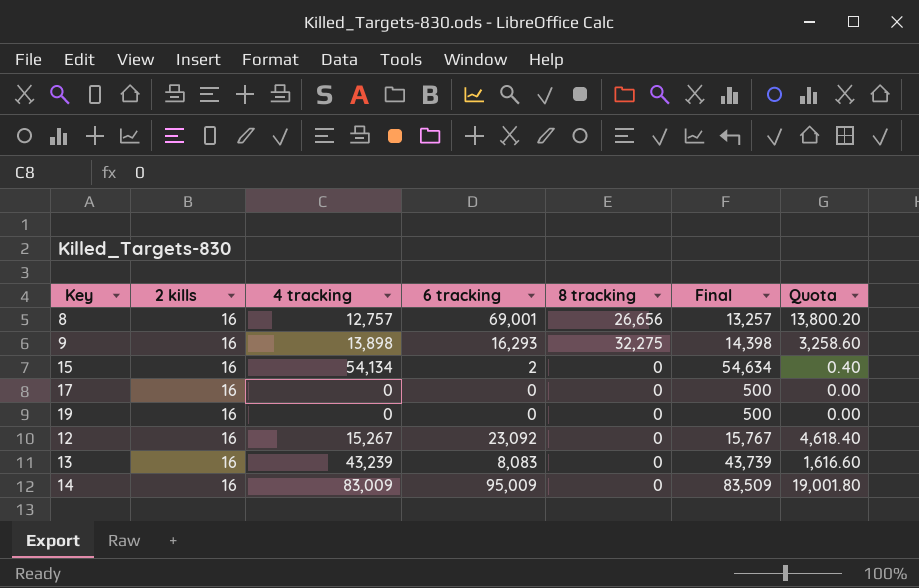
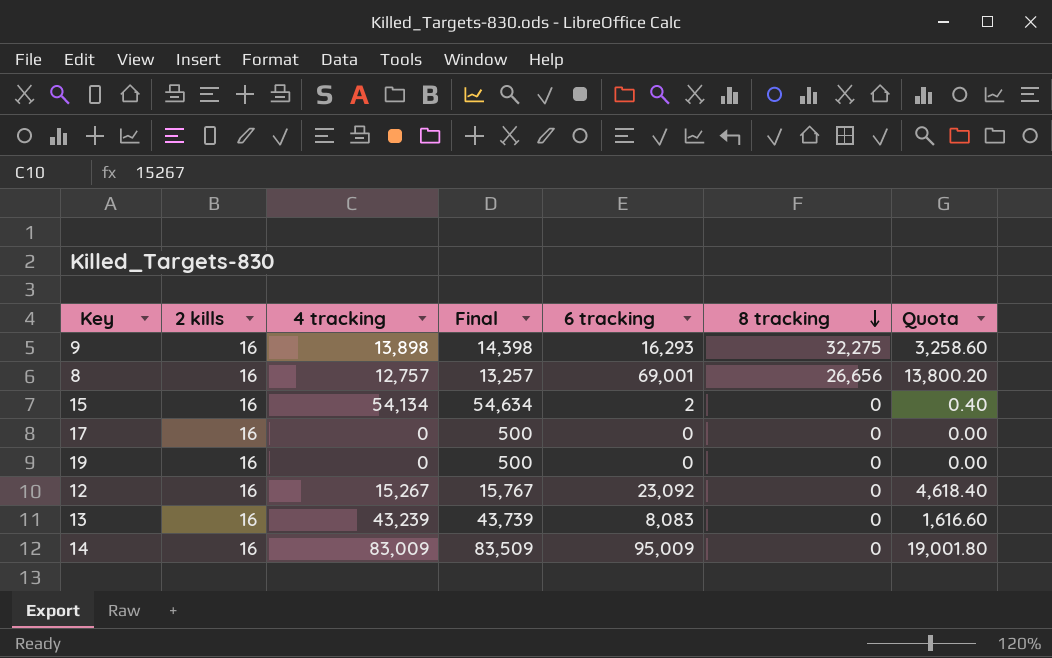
row order: none -> 8 tracking descending
column Final | position: 6 -> 4

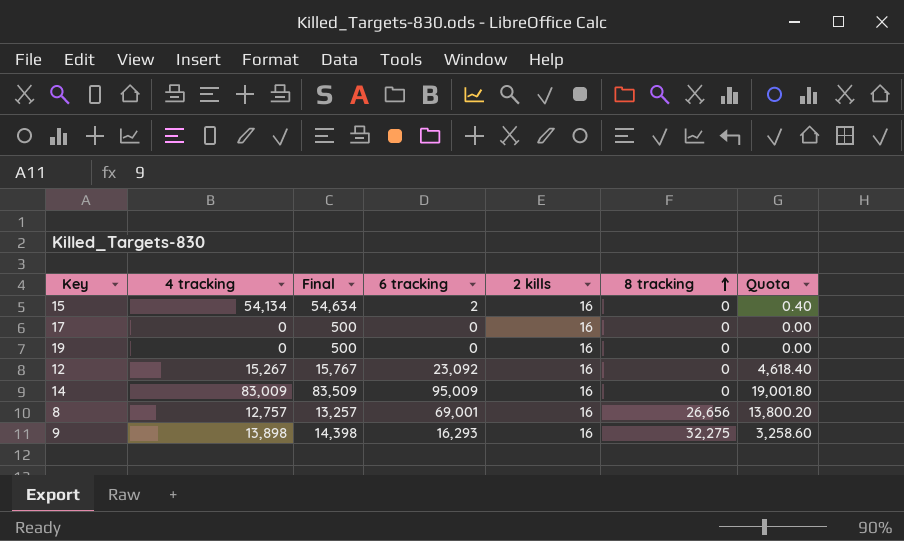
row order: 8 tracking descending -> 8 tracking ascending
column 2 kills | position: 2 -> 5
row 13: 16 | 43,239 | 43,739 | 8,083 | 0 | 1,616.60 -> none

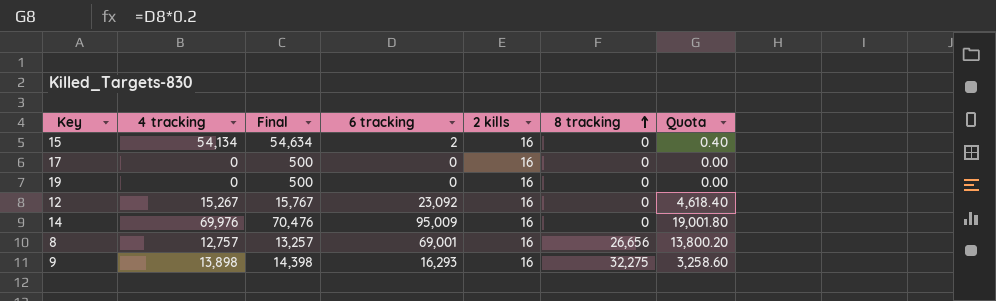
14 | 4 tracking: 83,009 -> 69,976
14 | Final: 83,509 -> 70,476

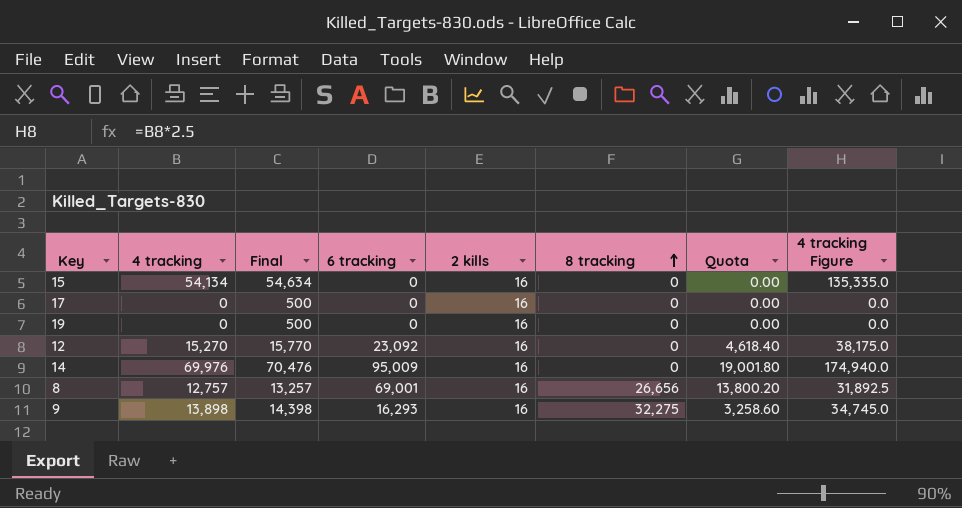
column 4 tracking Figure | formula: none -> [4 tracking] * 2.5
15 | 6 tracking: 2 -> 0
15 | Quota: 0.40 -> 0.00
12 | 4 tracking: 15,267 -> 15,270
12 | Final: 15,767 -> 15,770

